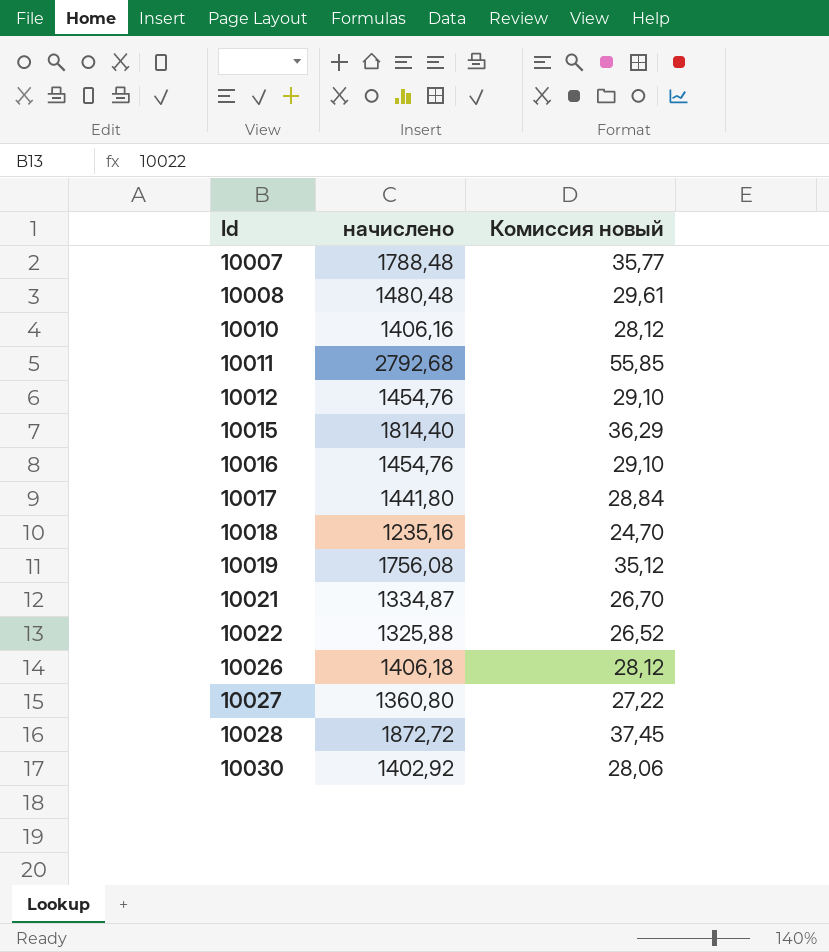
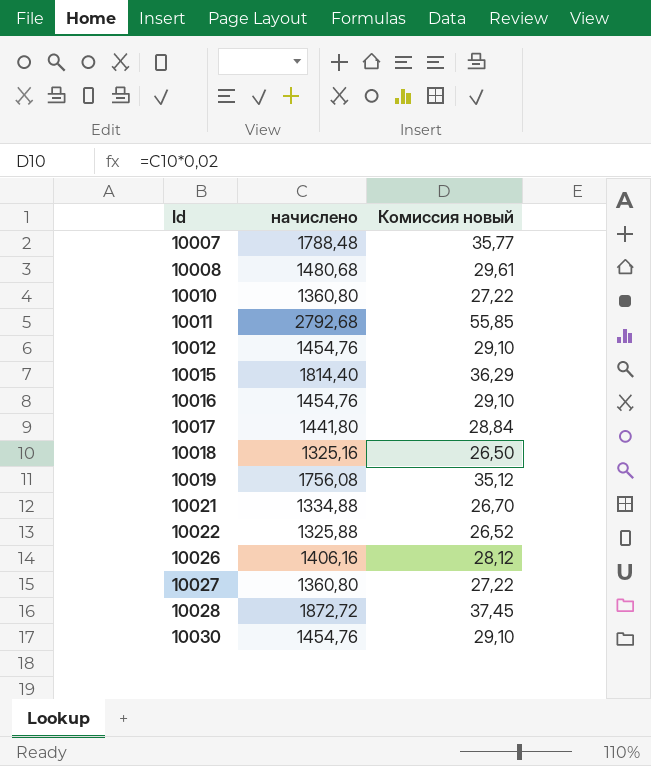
10008 | начислено: 1480,48 -> 1480,68
10010 | начислено: 1406,16 -> 1360,80
10010 | Комиссия новый: 28,12 -> 27,22
10018 | начислено: 1235,16 -> 1325,16
10018 | Комиссия новый: 24,70 -> 26,50
10021 | начислено: 1334,87 -> 1334,88
10026 | начислено: 1406,18 -> 1406,16
10030 | начислено: 1402,92 -> 1454,76
10030 | Комиссия новый: 28,06 -> 29,10

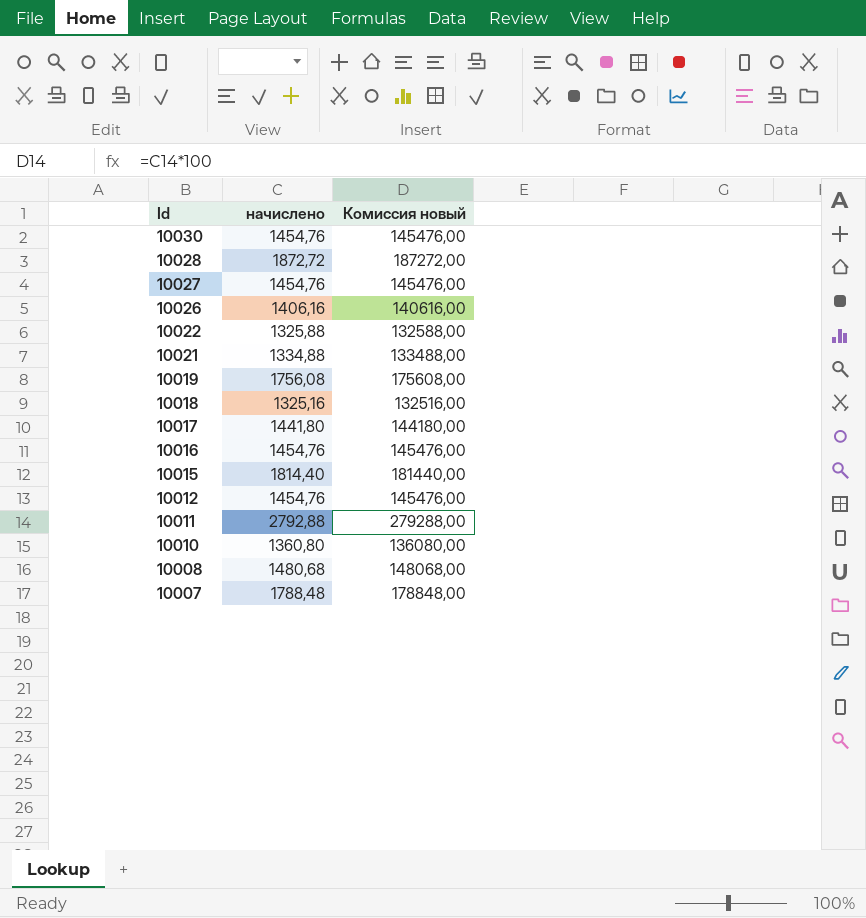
row order: Id ascending -> Id descending
column Комиссия новый | formula: [начислено] * 0,02 -> [начислено] * 100
10027 | начислено: 1360,80 -> 1454,76
10011 | начислено: 2792,68 -> 2792,88

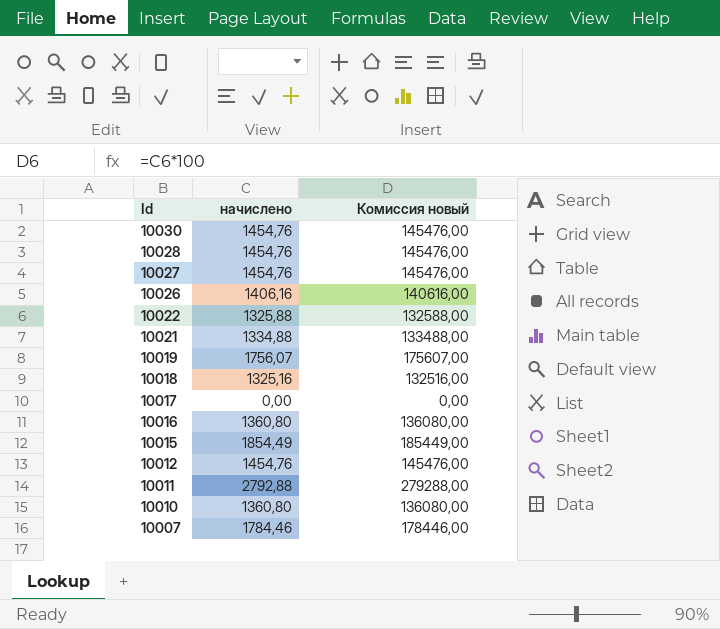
row 10008: 1480,68 | 148068,00 -> none
10028 | начислено: 1872,72 -> 1454,76
10028 | Комиссия новый: 187272,00 -> 145476,00
10019 | начислено: 1756,08 -> 1756,07
10019 | Комиссия новый: 175608,00 -> 175607,00
10017 | начислено: 1441,80 -> 0,00
10017 | Комиссия новый: 144180,00 -> 0,00
10016 | начислено: 1454,76 -> 1360,80
10016 | Комиссия новый: 145476,00 -> 136080,00
10015 | начислено: 1814,40 -> 1854,49
10015 | Комиссия новый: 181440,00 -> 185449,00
10007 | начислено: 1788,48 -> 1784,46
10007 | Комиссия новый: 178848,00 -> 178446,00

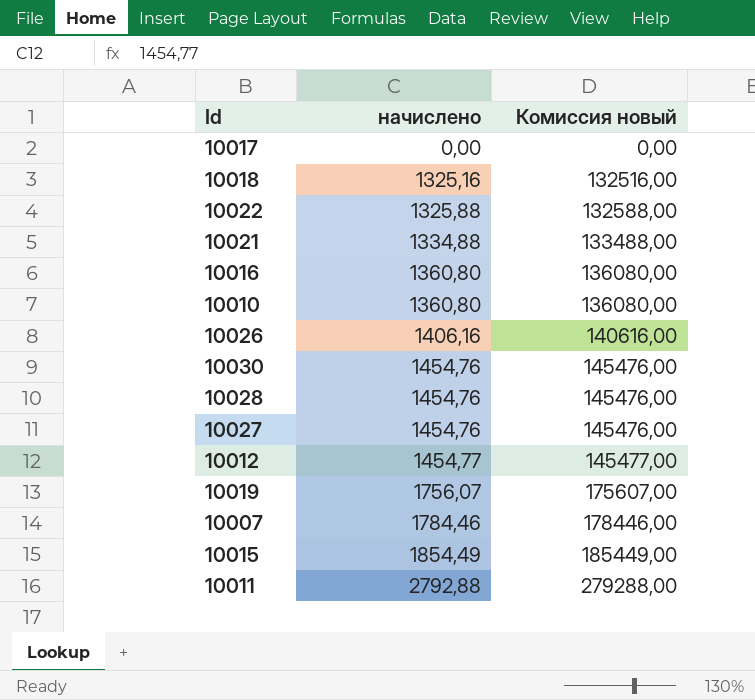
row order: Id descending -> начислено ascending
10012 | начислено: 1454,76 -> 1454,77
10012 | Комиссия новый: 145476,00 -> 145477,00

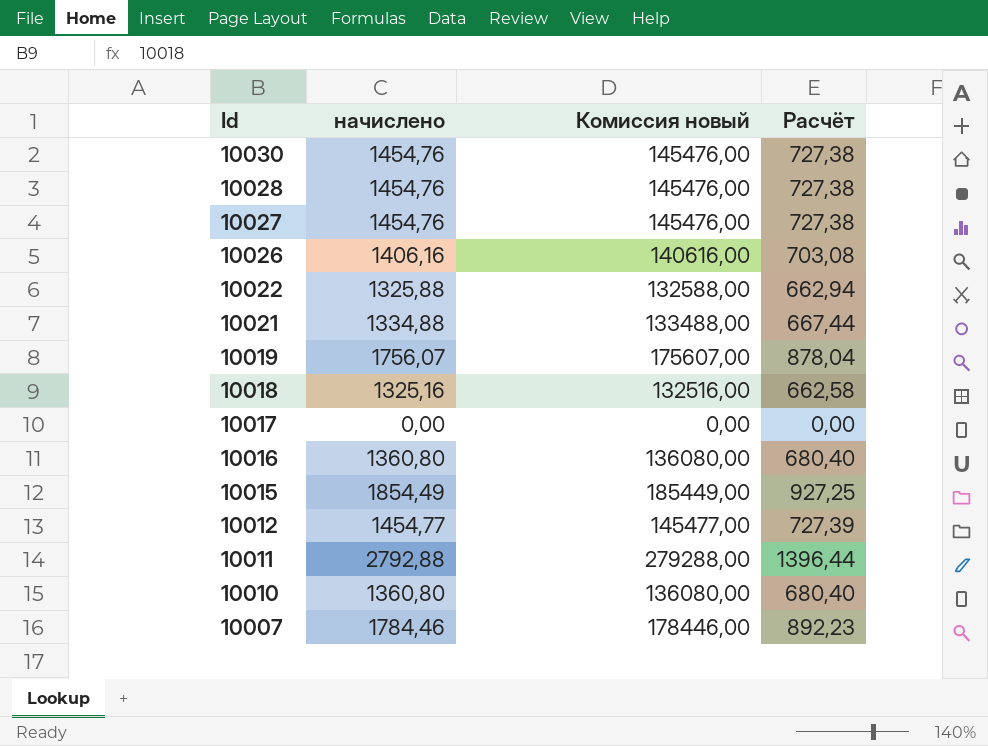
row order: начислено ascending -> Id descending
column Расчёт | formula: none -> [начислено] * 0,5

